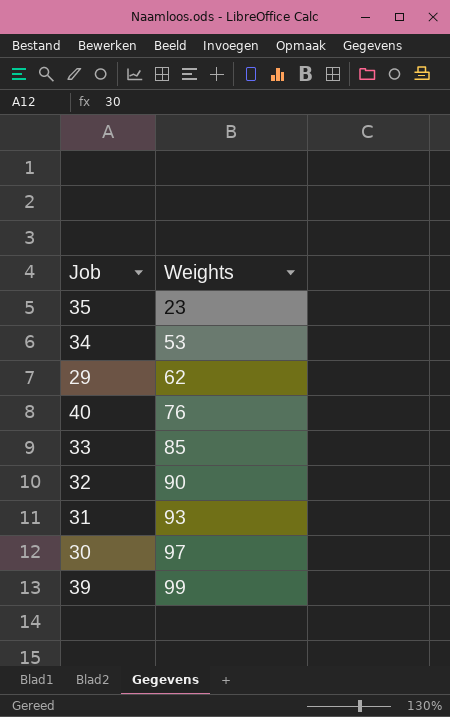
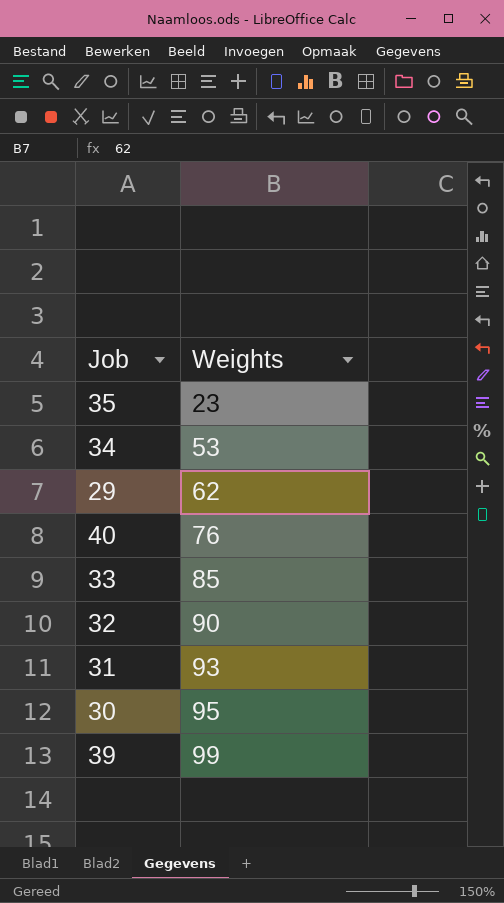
30 | Weights: 97 -> 95

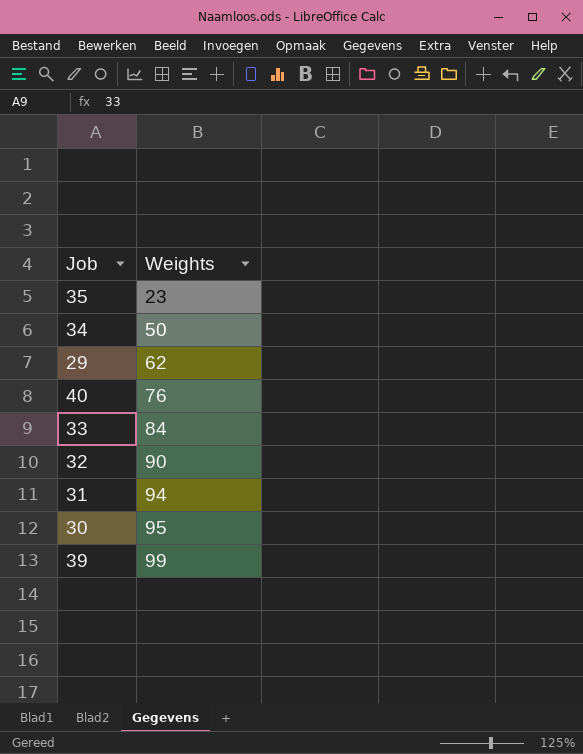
34 | Weights: 53 -> 50
33 | Weights: 85 -> 84
31 | Weights: 93 -> 94

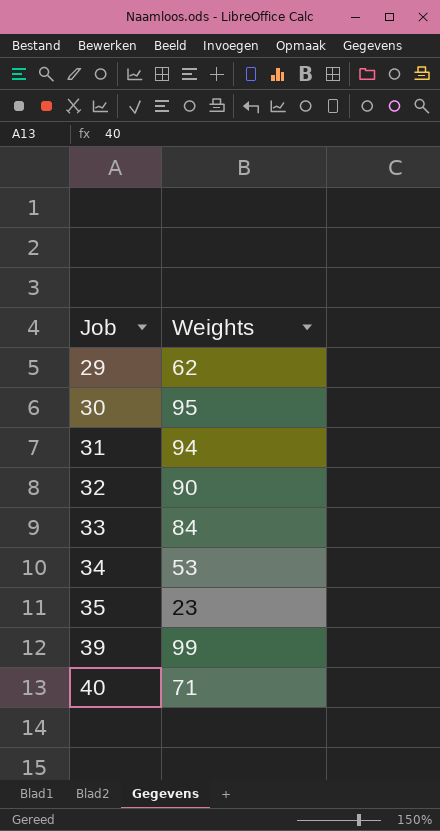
row order: Weights ascending -> Job ascending
34 | Weights: 50 -> 53
40 | Weights: 76 -> 71

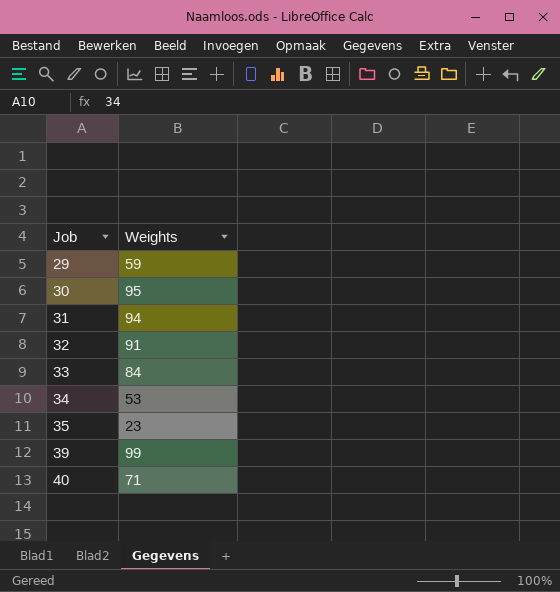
29 | Weights: 62 -> 59
32 | Weights: 90 -> 91

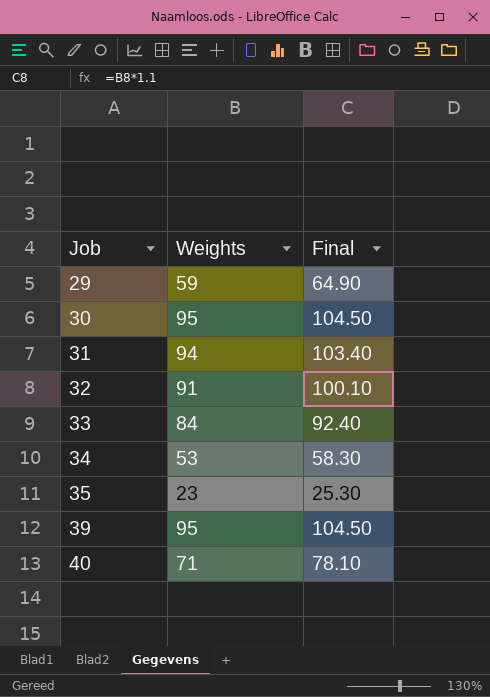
column Final | formula: none -> [Weights] * 1.1
39 | Weights: 99 -> 95

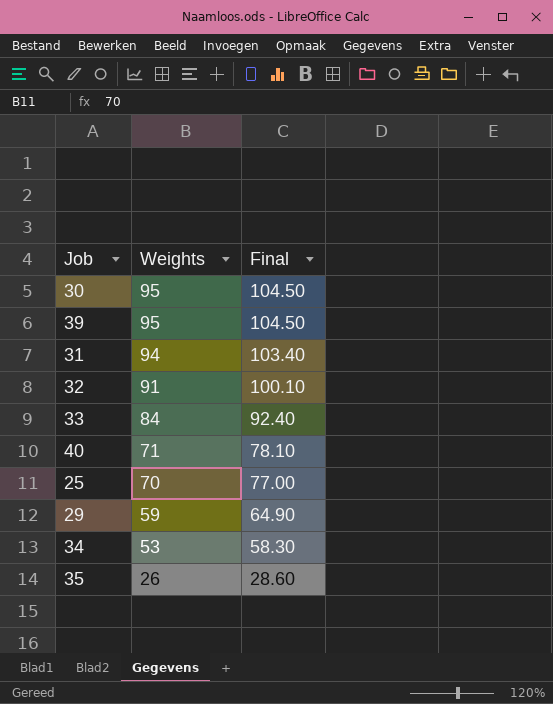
row order: Job ascending -> Weights descending
row 25: none -> 70 | 77.00
35 | Weights: 23 -> 26
35 | Final: 25.30 -> 28.60

